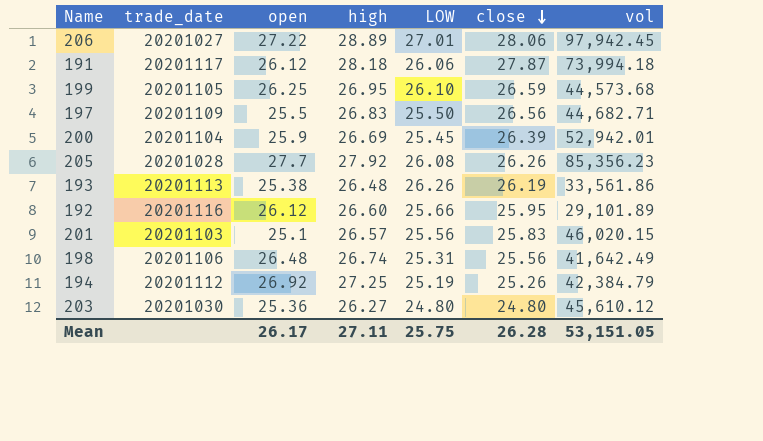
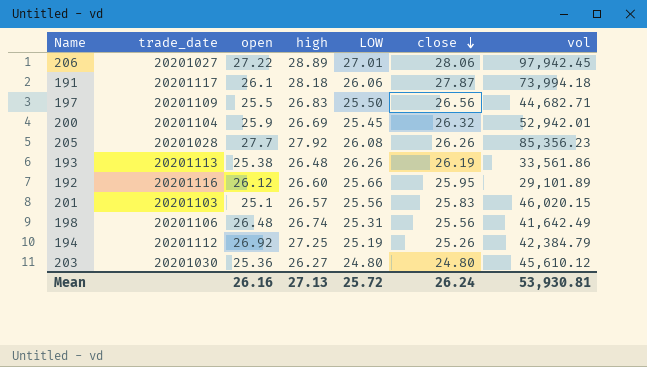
row 199: 20201105 | 26.25 | 26.95 | 26.10 | 26.59 | 44,573.68 -> none
191 | open: 26.12 -> 26.1
200 | close: 26.39 -> 26.32
Mean | open: 26.17 -> 26.16
Mean | high: 27.11 -> 27.13
Mean | LOW: 25.75 -> 25.72
Mean | close: 26.28 -> 26.24
Mean | vol: 53,151.05 -> 53,930.81

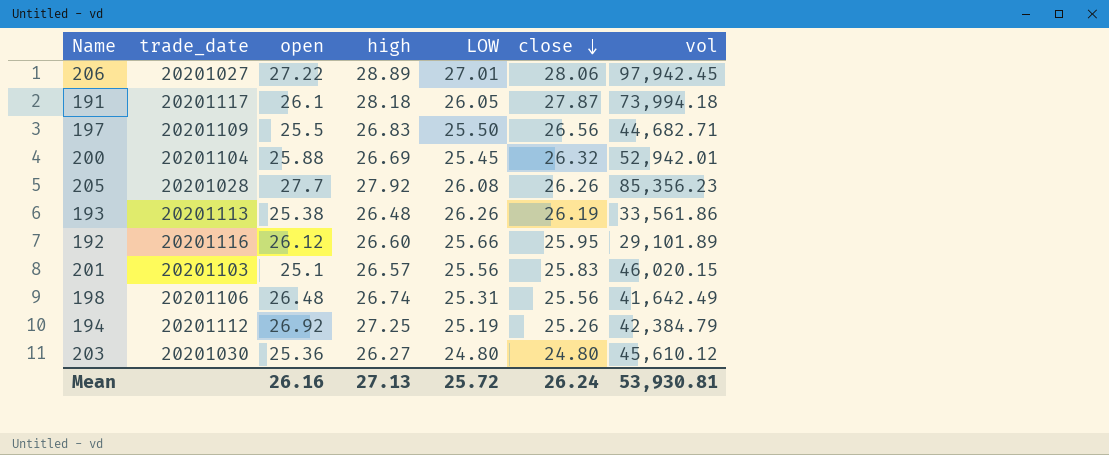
191 | LOW: 26.06 -> 26.05
200 | open: 25.9 -> 25.88

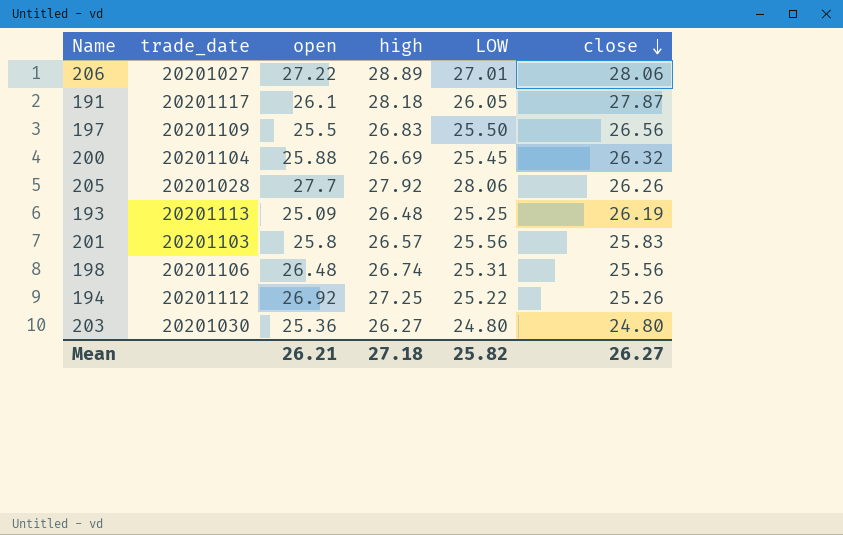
column vol | position: 7 -> none
row 192: 20201116 | 26.12 | 26.60 | 25.66 | 25.95 | 29,101.89 -> none
205 | LOW: 26.08 -> 28.06
193 | open: 25.38 -> 25.09
193 | LOW: 26.26 -> 25.25
201 | open: 25.1 -> 25.8
194 | LOW: 25.19 -> 25.22
Mean | open: 26.16 -> 26.21
Mean | high: 27.13 -> 27.18
Mean | LOW: 25.72 -> 25.82
Mean | close: 26.24 -> 26.27

